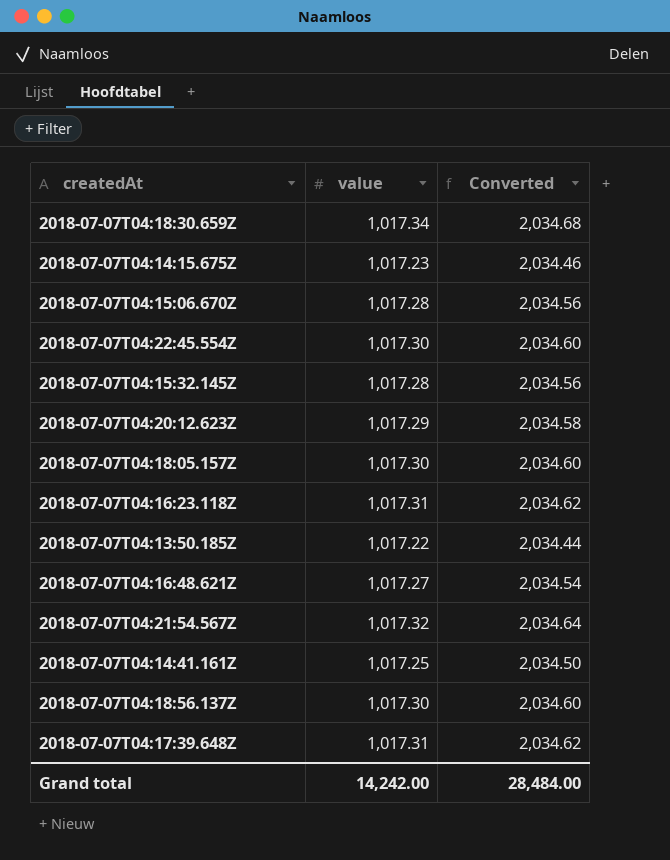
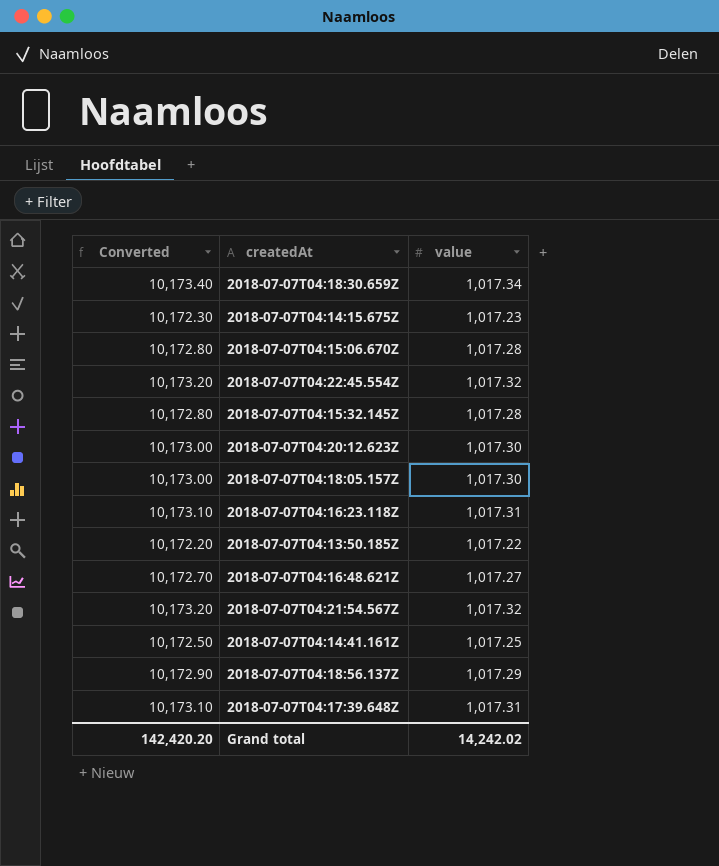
column Converted | formula: [value] * 2 -> [value] * 10
column Converted | position: 3 -> 1
2018-07-07T04:22:45.554Z | value: 1,017.30 -> 1,017.32
2018-07-07T04:20:12.623Z | value: 1,017.29 -> 1,017.30
2018-07-07T04:18:56.137Z | value: 1,017.30 -> 1,017.29
Grand total | Converted: 28,484.00 -> 142,420.20
Grand total | value: 14,242.00 -> 14,242.02

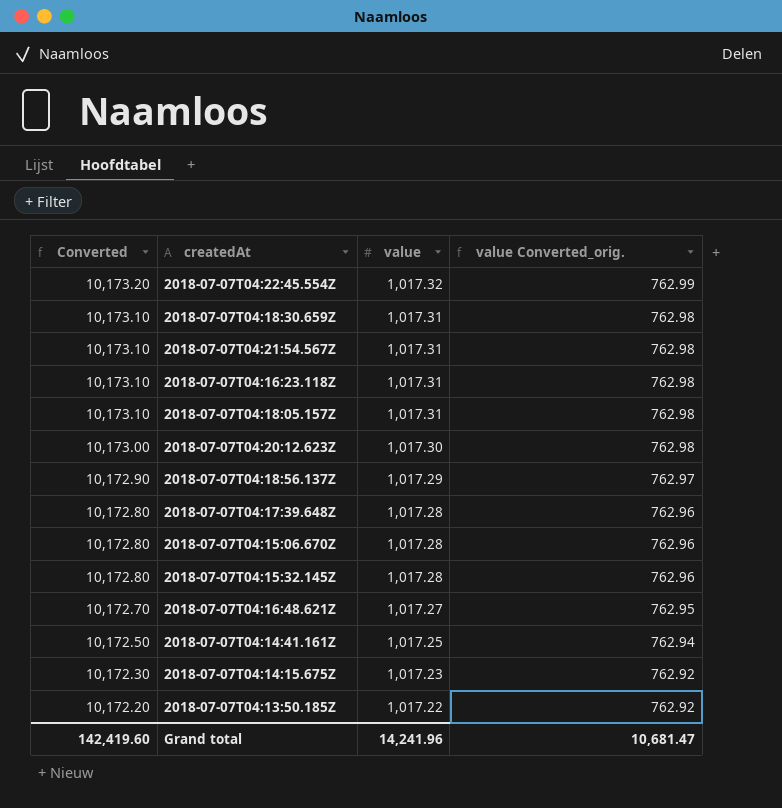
row order: none -> Converted descending
column value Converted_orig. | formula: none -> [value] * 0.75
2018-07-07T04:18:30.659Z | Converted: 10,173.40 -> 10,173.10
2018-07-07T04:18:30.659Z | value: 1,017.34 -> 1,017.31
2018-07-07T04:21:54.567Z | Converted: 10,173.20 -> 10,173.10
2018-07-07T04:21:54.567Z | value: 1,017.32 -> 1,017.31
2018-07-07T04:18:05.157Z | Converted: 10,173.00 -> 10,173.10
2018-07-07T04:18:05.157Z | value: 1,017.30 -> 1,017.31
2018-07-07T04:17:39.648Z | Converted: 10,173.10 -> 10,172.80
2018-07-07T04:17:39.648Z | value: 1,017.31 -> 1,017.28
Grand total | Converted: 142,420.20 -> 142,419.60
Grand total | value: 14,242.02 -> 14,241.96

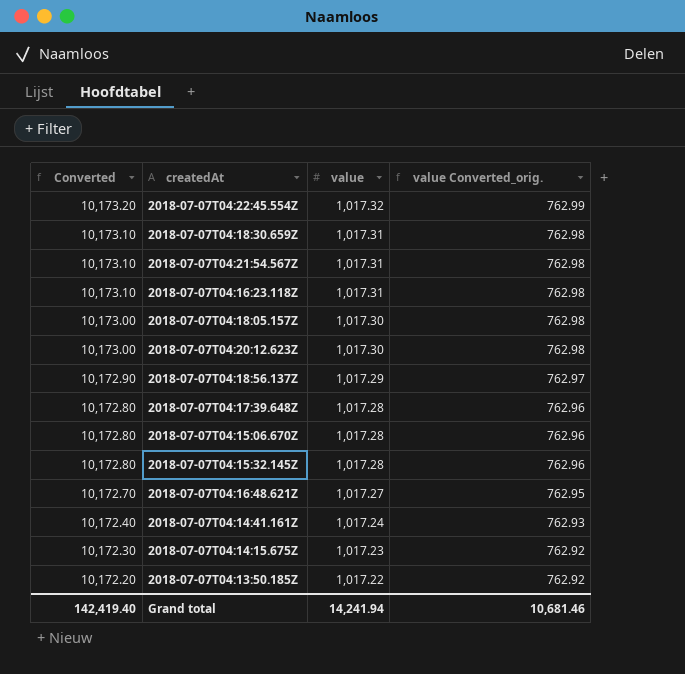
2018-07-07T04:18:05.157Z | Converted: 10,173.10 -> 10,173.00
2018-07-07T04:18:05.157Z | value: 1,017.31 -> 1,017.30
2018-07-07T04:14:41.161Z | Converted: 10,172.50 -> 10,172.40
2018-07-07T04:14:41.161Z | value: 1,017.25 -> 1,017.24
2018-07-07T04:14:41.161Z | value Converted_orig.: 762.94 -> 762.93
Grand total | Converted: 142,419.60 -> 142,419.40
Grand total | value: 14,241.96 -> 14,241.94
Grand total | value Converted_orig.: 10,681.47 -> 10,681.46

